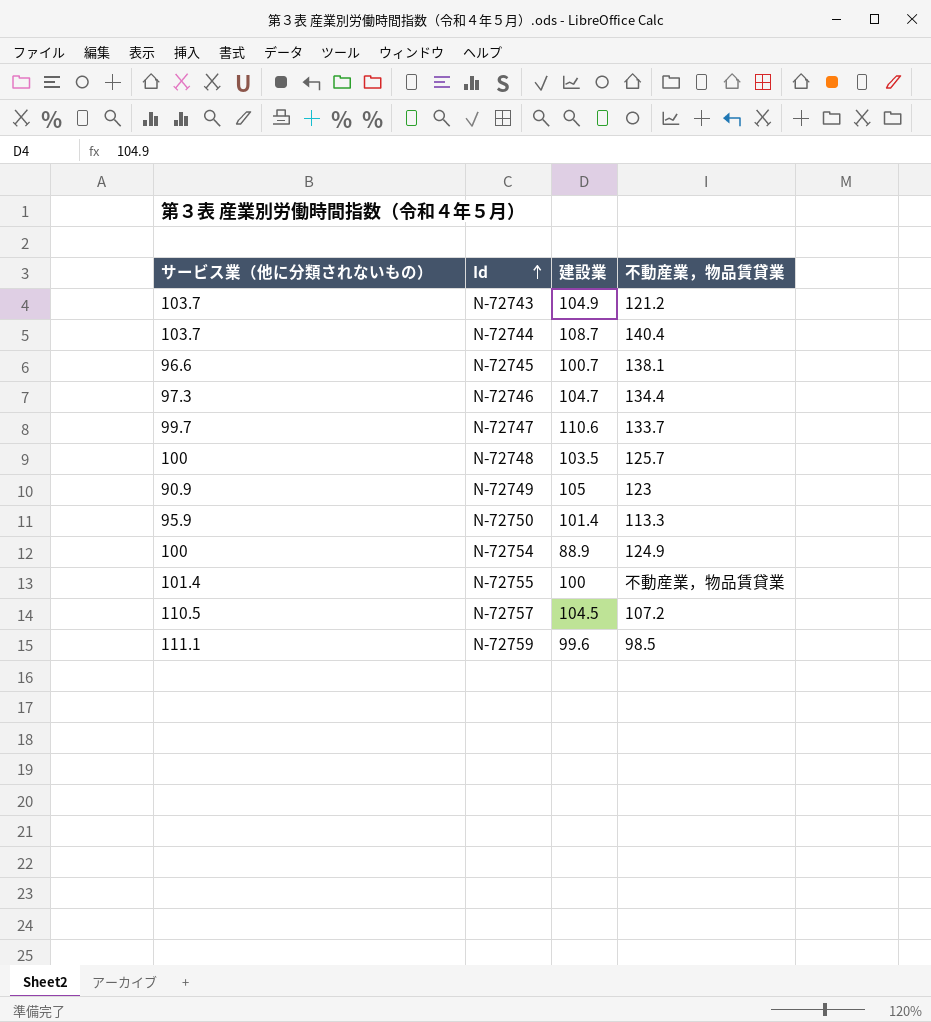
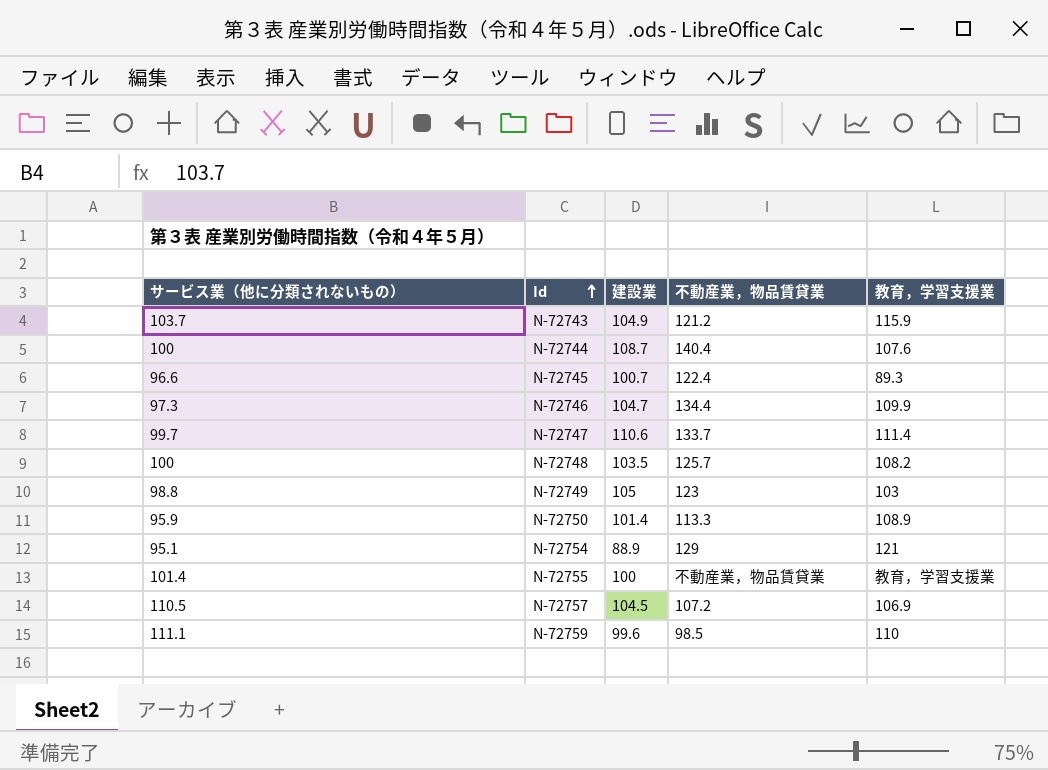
column 教育，学習支援業 | position: none -> 5
N-72744 | サービス業（他に分類されないもの）: 103.7 -> 100
N-72745 | 不動産業，物品賃貸業: 138.1 -> 122.4
N-72749 | サービス業（他に分類されないもの）: 90.9 -> 98.8
N-72754 | サービス業（他に分類されないもの）: 100 -> 95.1
N-72754 | 不動産業，物品賃貸業: 124.9 -> 129

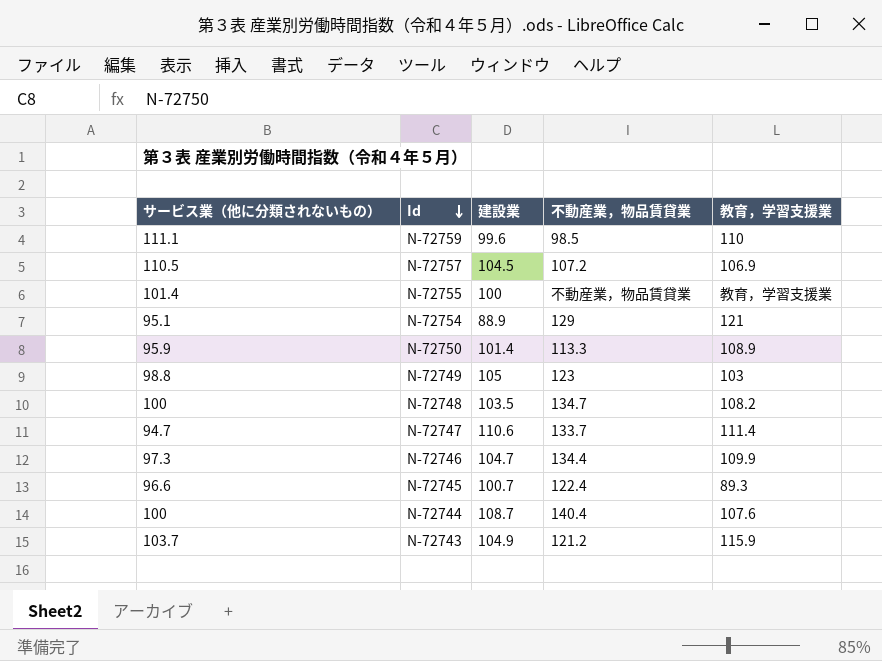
row order: Id ascending -> Id descending
N-72748 | 不動産業，物品賃貸業: 125.7 -> 134.7
N-72747 | サービス業（他に分類されないもの）: 99.7 -> 94.7

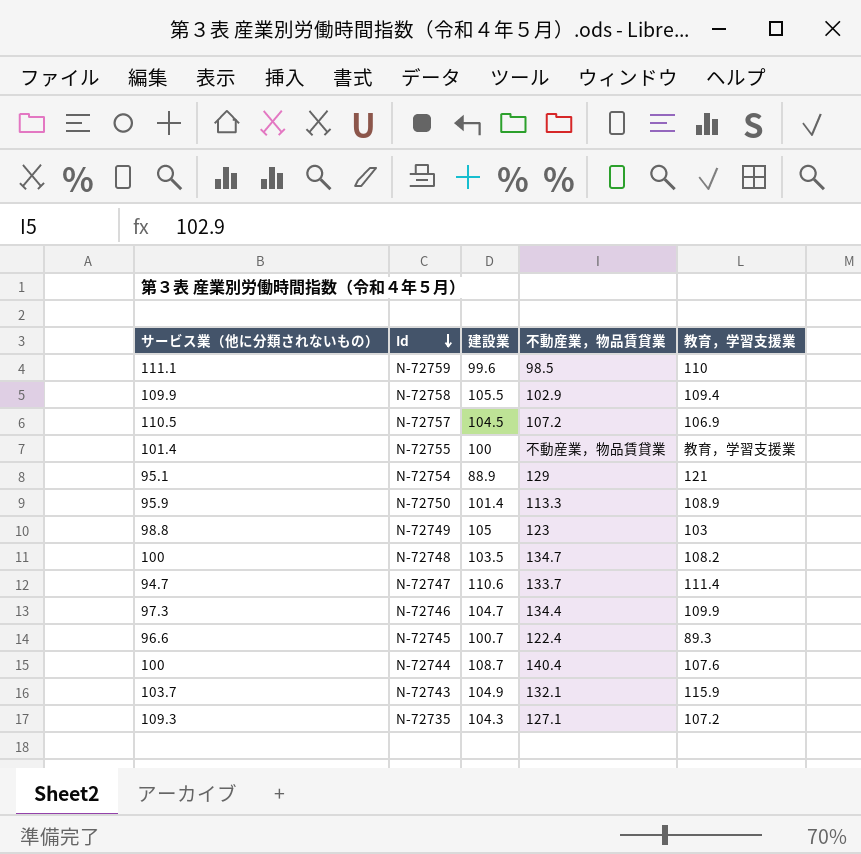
row N-72758: none -> 109.9 | 105.5 | 102.9 | 109.4
N-72743 | 不動産業，物品賃貸業: 121.2 -> 132.1
row N-72735: none -> 109.3 | 104.3 | 127.1 | 107.2

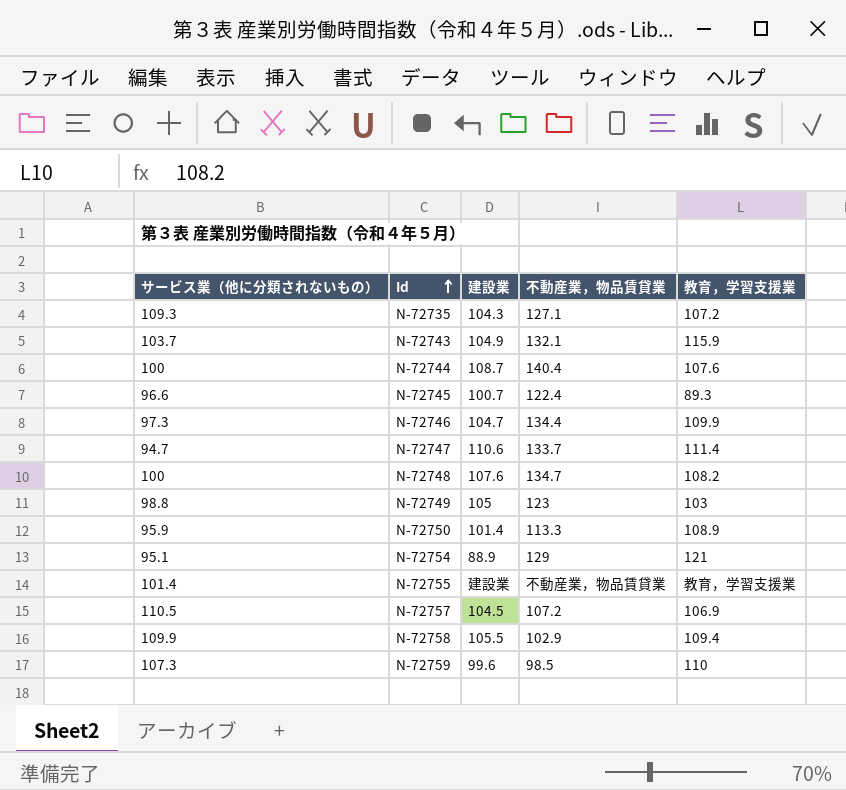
row order: Id descending -> Id ascending
N-72748 | 建設業: 103.5 -> 107.6
N-72755 | 建設業: 100 -> 建設業
N-72759 | サービス業（他に分類されないもの）: 111.1 -> 107.3

